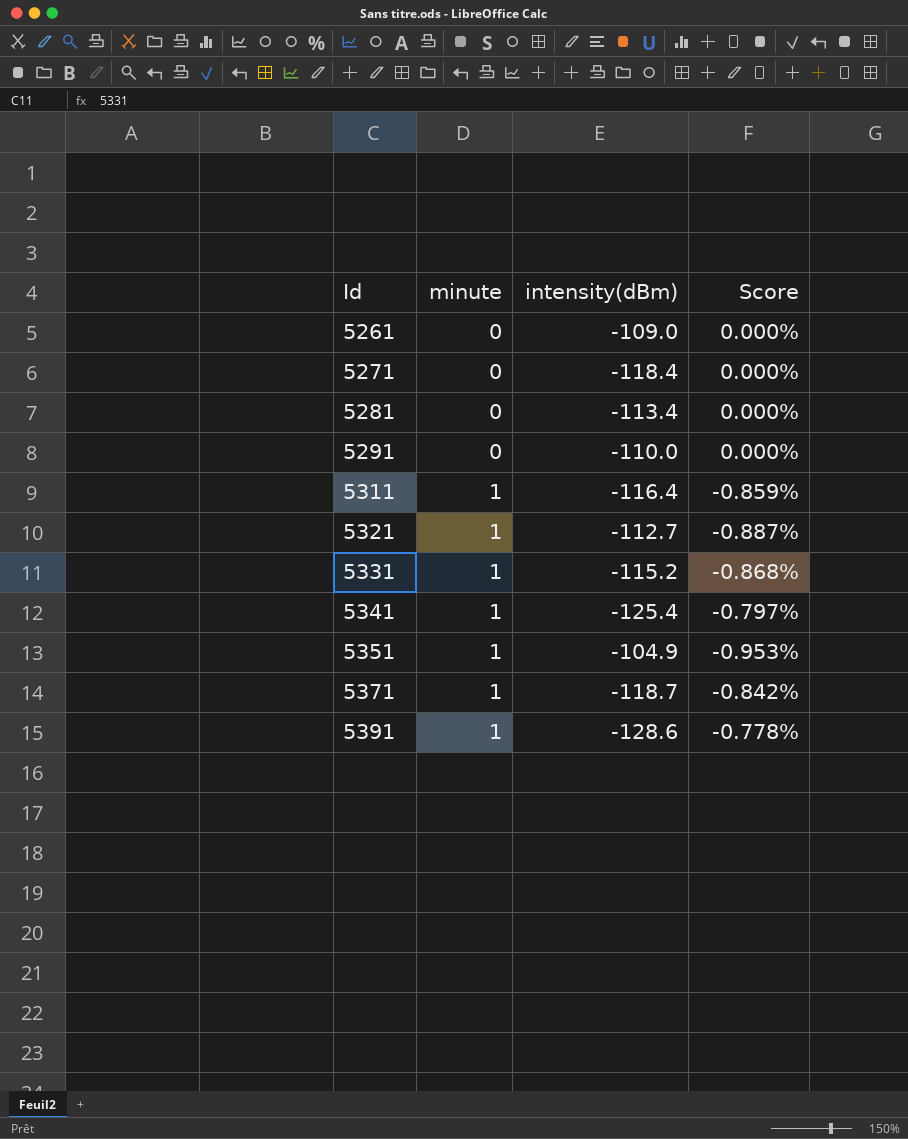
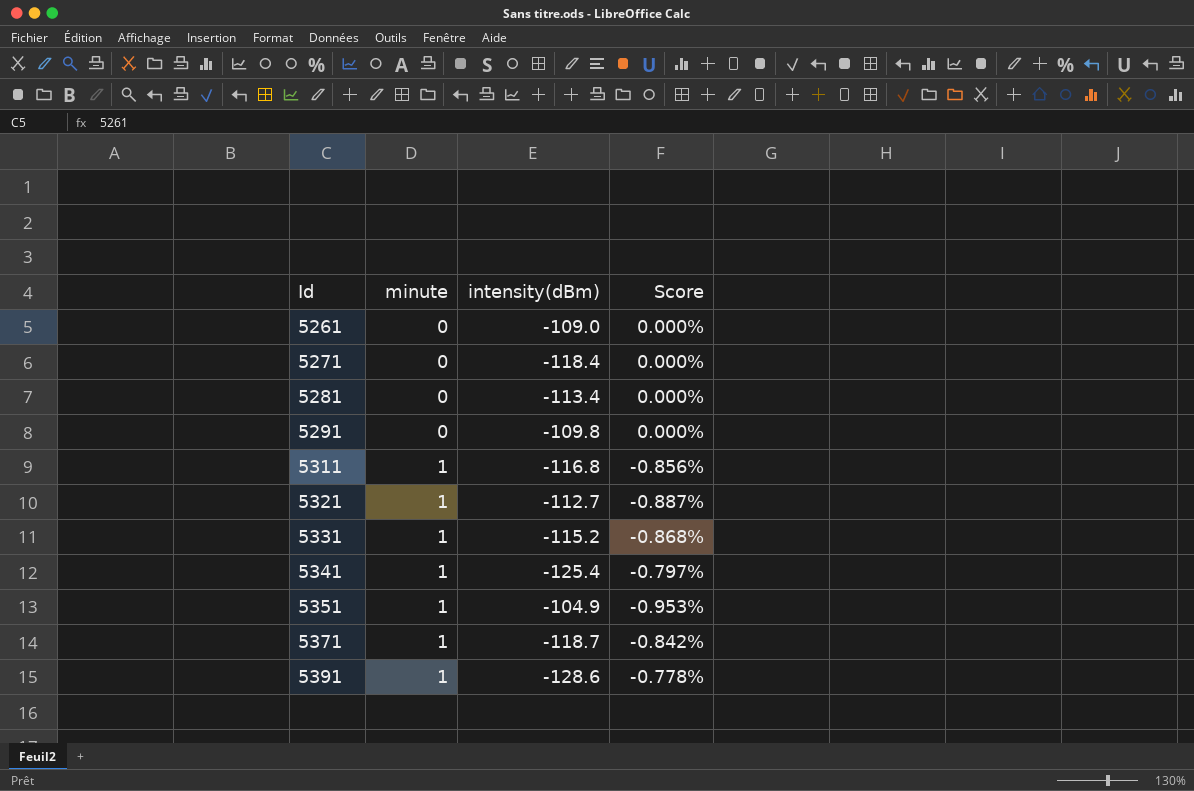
5291 | intensity(dBm): -110.0 -> -109.8
5311 | intensity(dBm): -116.4 -> -116.8
5311 | Score: -0.859% -> -0.856%

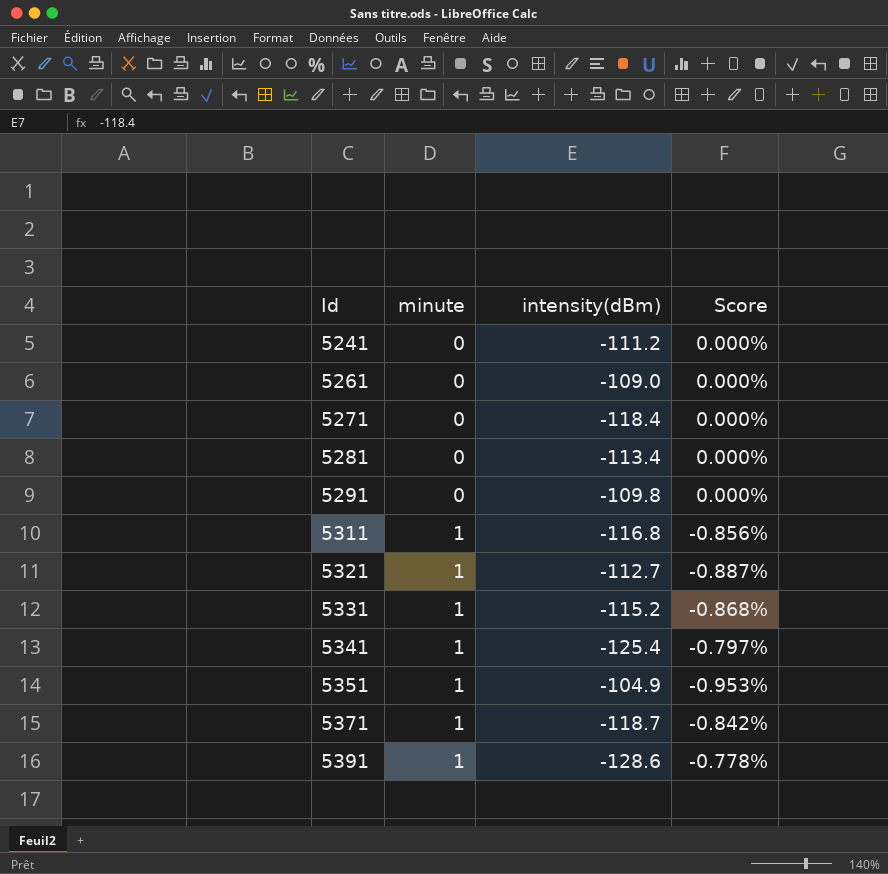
row 5241: none -> 0 | -111.2 | 0.000%

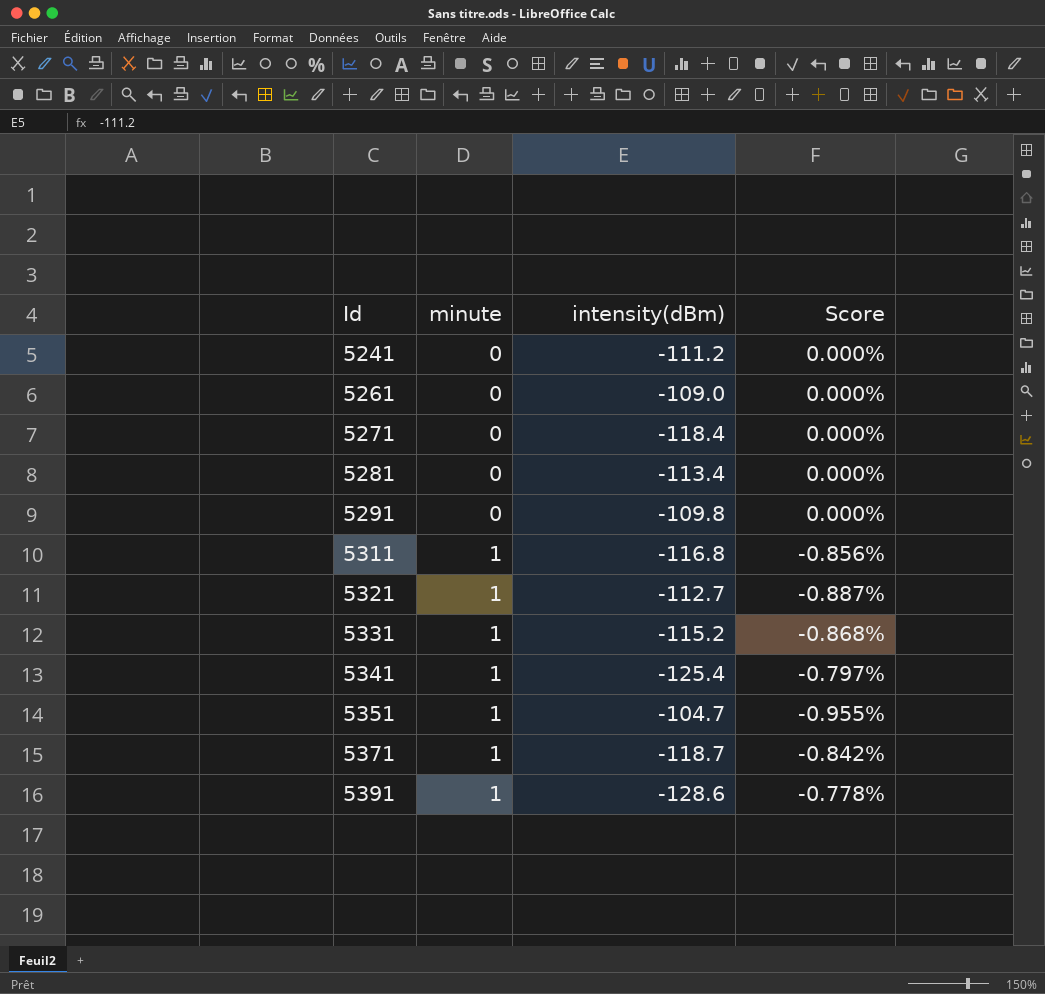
5351 | intensity(dBm): -104.9 -> -104.7
5351 | Score: -0.953% -> -0.955%

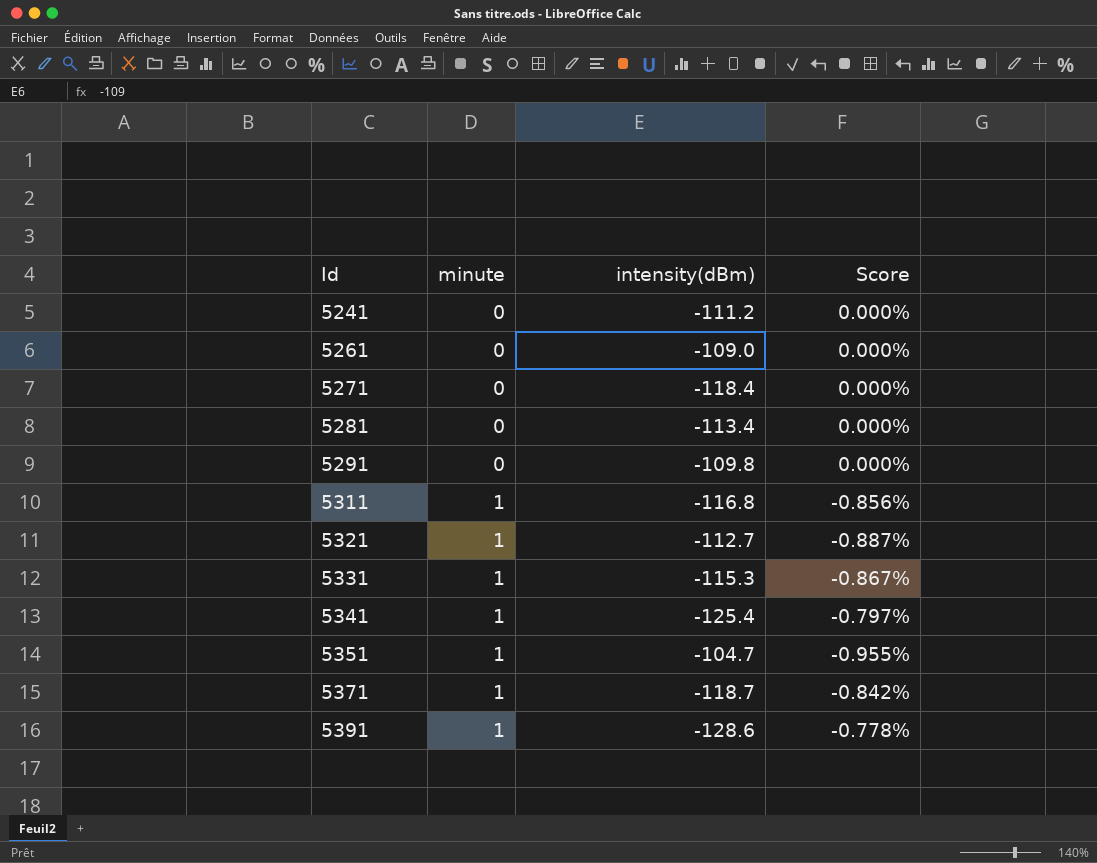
5331 | intensity(dBm): -115.2 -> -115.3
5331 | Score: -0.868% -> -0.867%

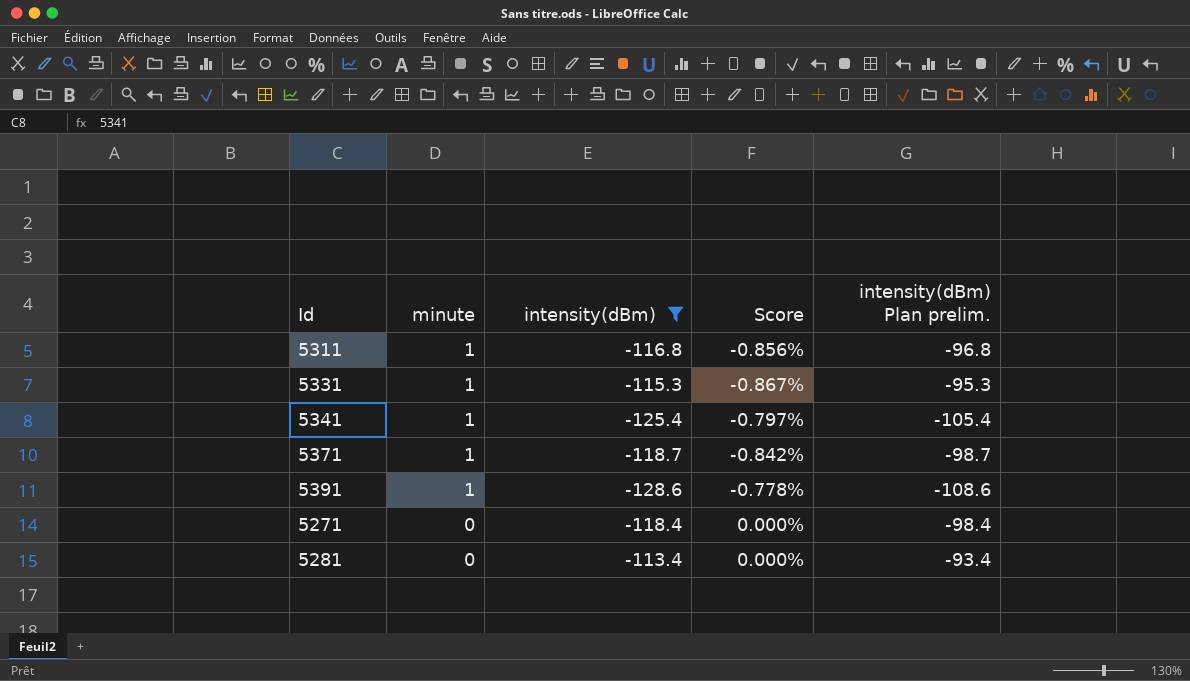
filter: none -> intensity(dBm) <= -113.4
row order: Id ascending -> minute descending
column intensity(dBm) Plan prelim. | formula: none -> [intensity(dBm)] + 20

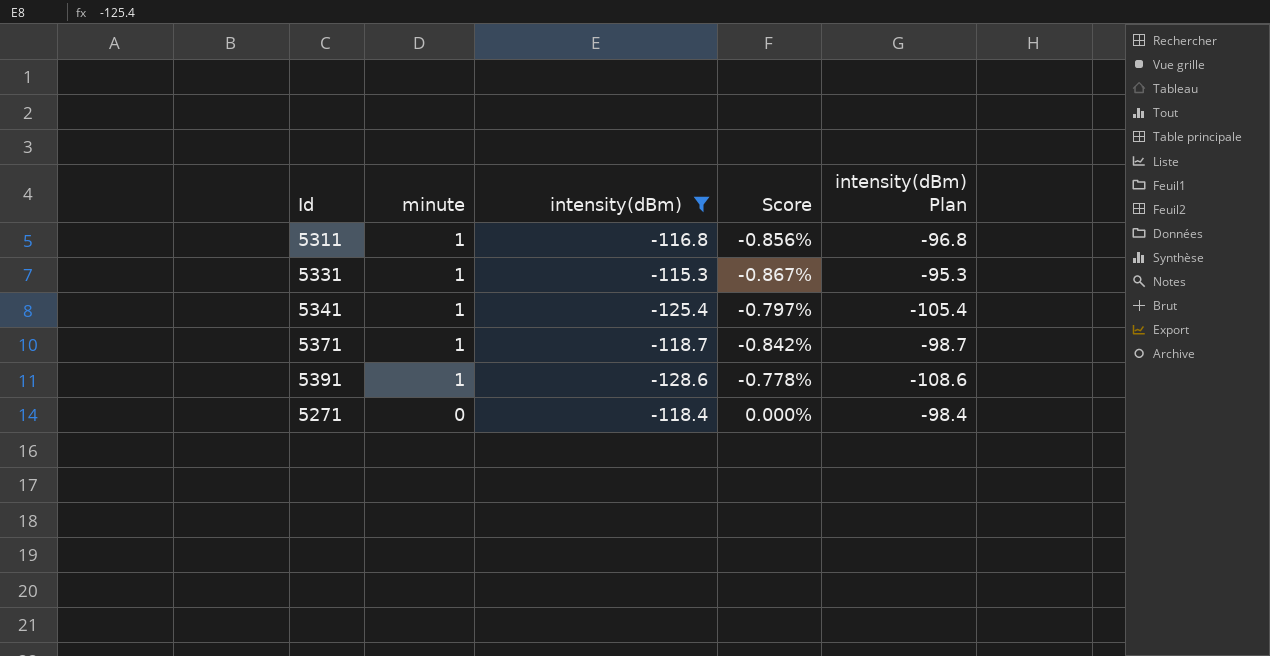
column name: intensity(dBm) Plan prelim. -> intensity(dBm) Plan
row 5281: 0 | -113.4 | 0.000% | -93.4 -> none

